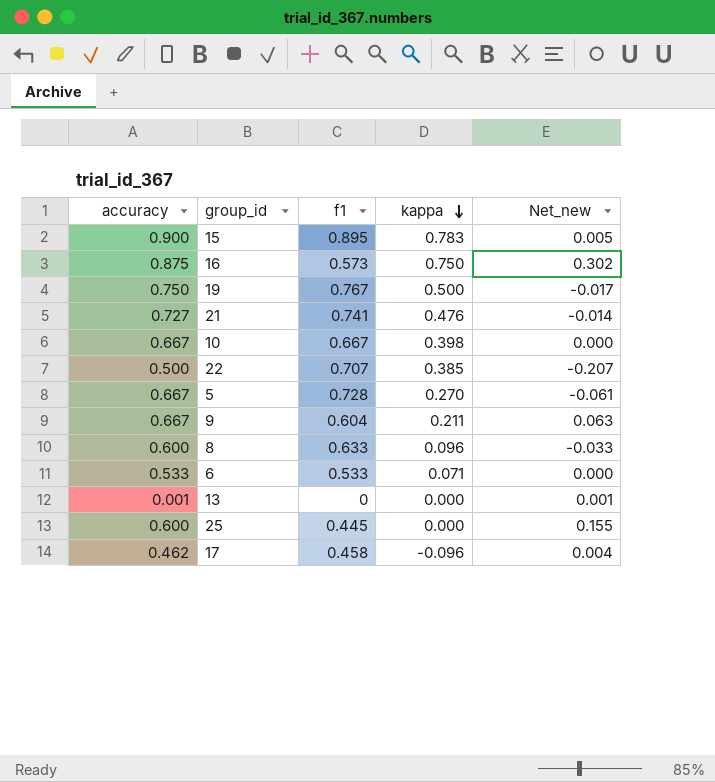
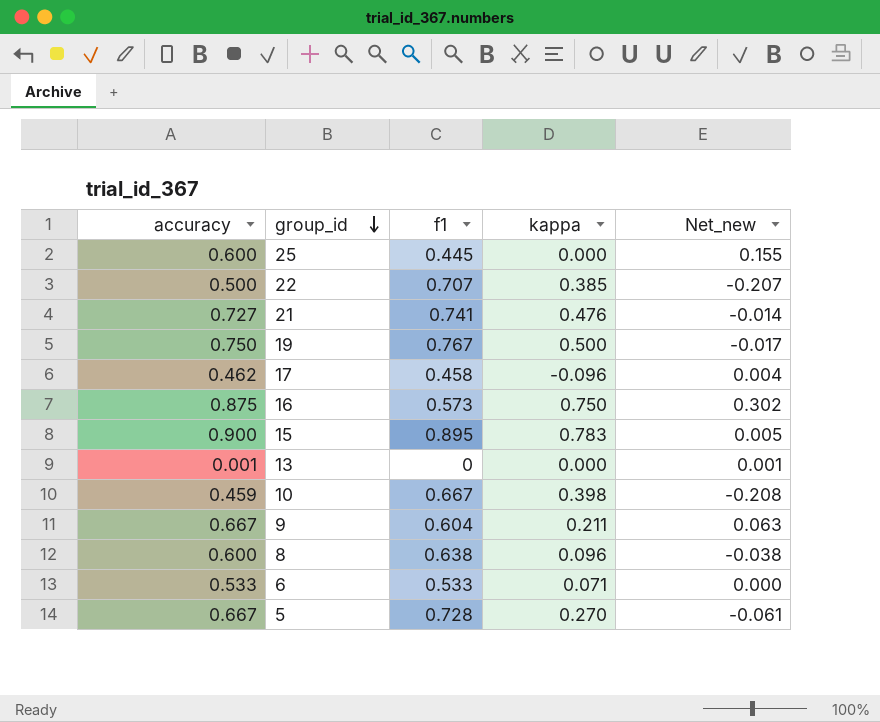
row order: kappa descending -> group_id descending
10 | accuracy: 0.667 -> 0.459
10 | Net_new: 0.000 -> -0.208
8 | f1: 0.633 -> 0.638
8 | Net_new: -0.033 -> -0.038

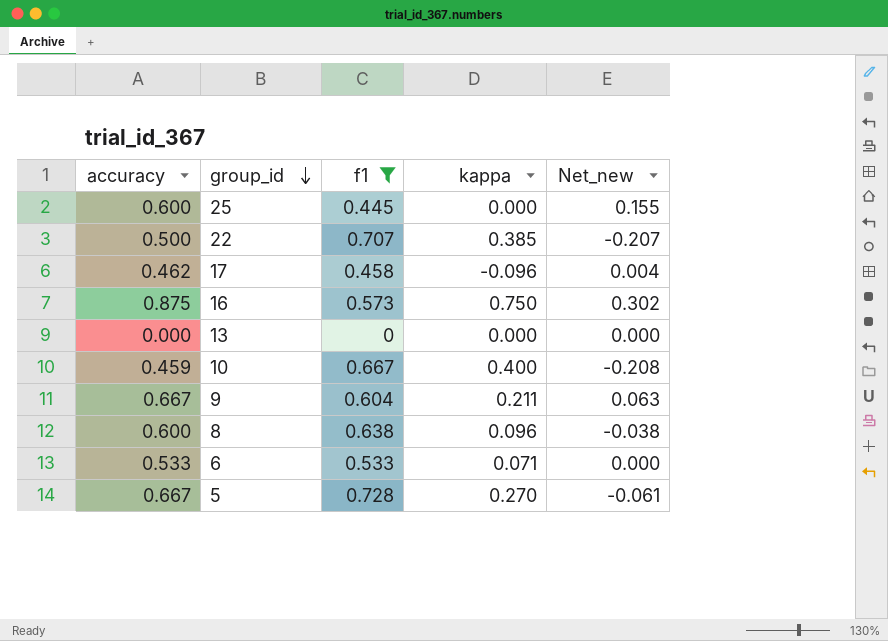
filter: none -> f1 <= 0.728
13 | accuracy: 0.001 -> 0.000
13 | Net_new: 0.001 -> 0.000
10 | kappa: 0.398 -> 0.400

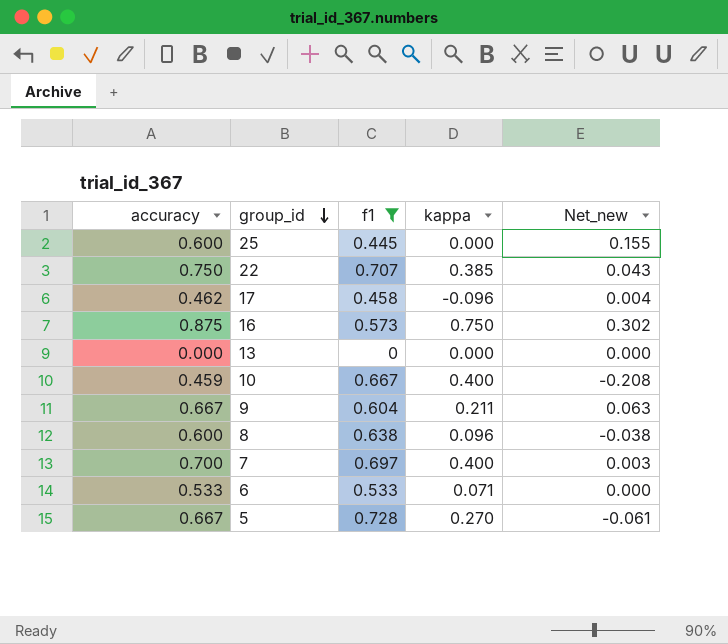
22 | accuracy: 0.500 -> 0.750
22 | Net_new: -0.207 -> 0.043
row 7: none -> 0.700 | 0.697 | 0.400 | 0.003

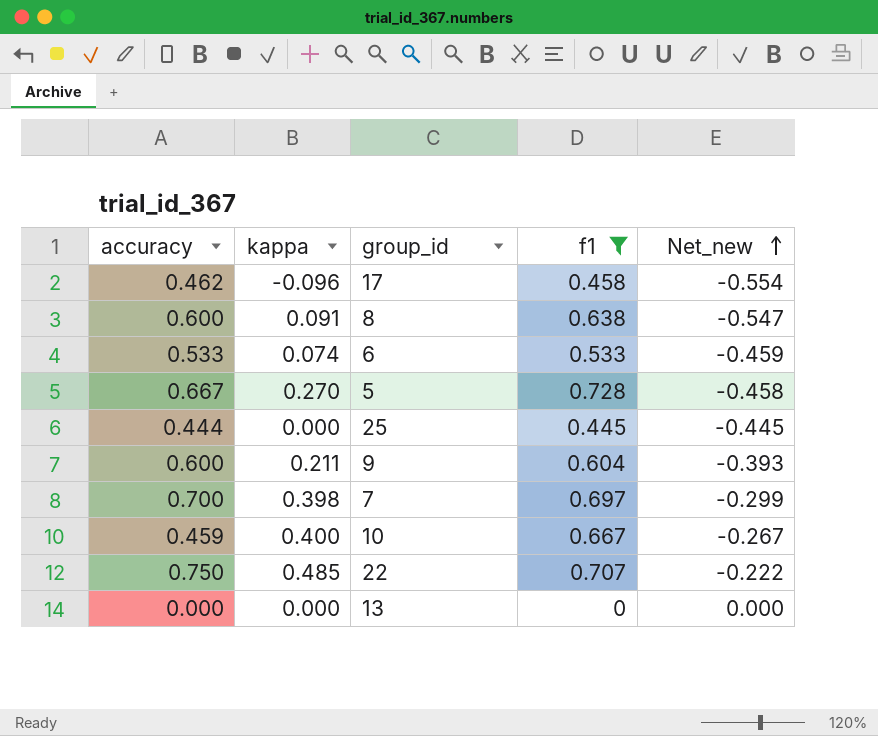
row order: group_id descending -> Net_new ascending
column kappa | position: 4 -> 2
column Net_new | formula: [accuracy] - [f1] -> [kappa] - [f1]
row 16: 0.875 | 0.573 | 0.750 | 0.302 -> none
8 | kappa: 0.096 -> 0.091
6 | kappa: 0.071 -> 0.074
25 | accuracy: 0.600 -> 0.444
9 | accuracy: 0.667 -> 0.600
7 | kappa: 0.400 -> 0.398
22 | kappa: 0.385 -> 0.485

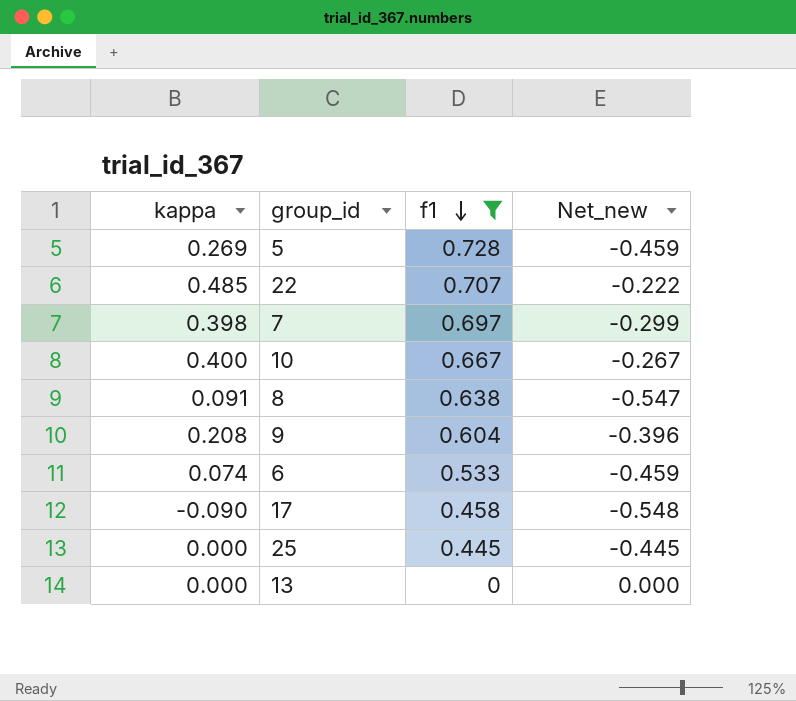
row order: Net_new ascending -> f1 descending
column accuracy | position: 1 -> none
5 | kappa: 0.270 -> 0.269
5 | Net_new: -0.458 -> -0.459
9 | kappa: 0.211 -> 0.208
9 | Net_new: -0.393 -> -0.396
17 | kappa: -0.096 -> -0.090
17 | Net_new: -0.554 -> -0.548

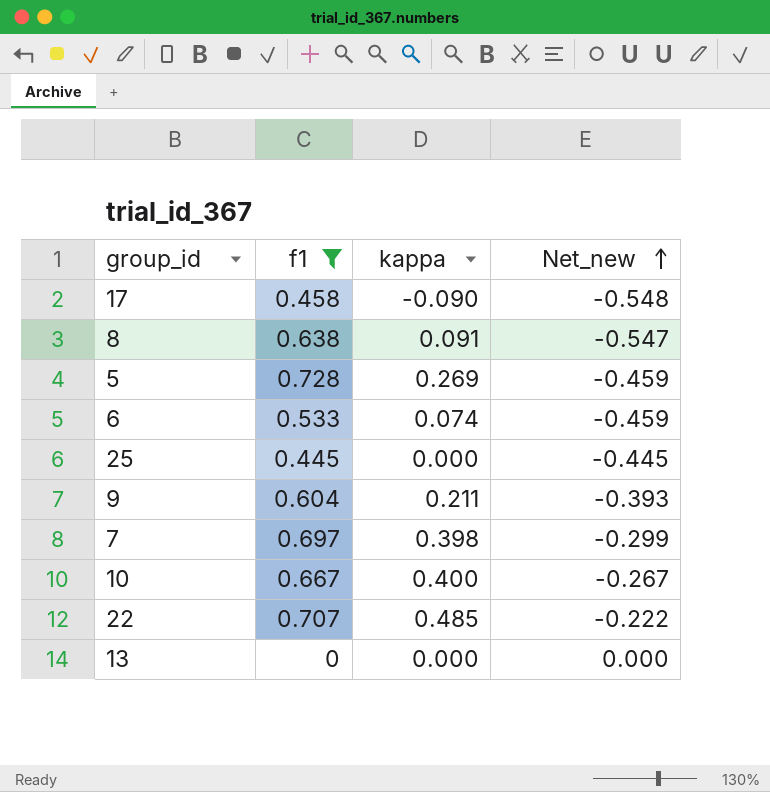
row order: f1 descending -> Net_new ascending
column kappa | position: 1 -> 3
9 | kappa: 0.208 -> 0.211
9 | Net_new: -0.396 -> -0.393

